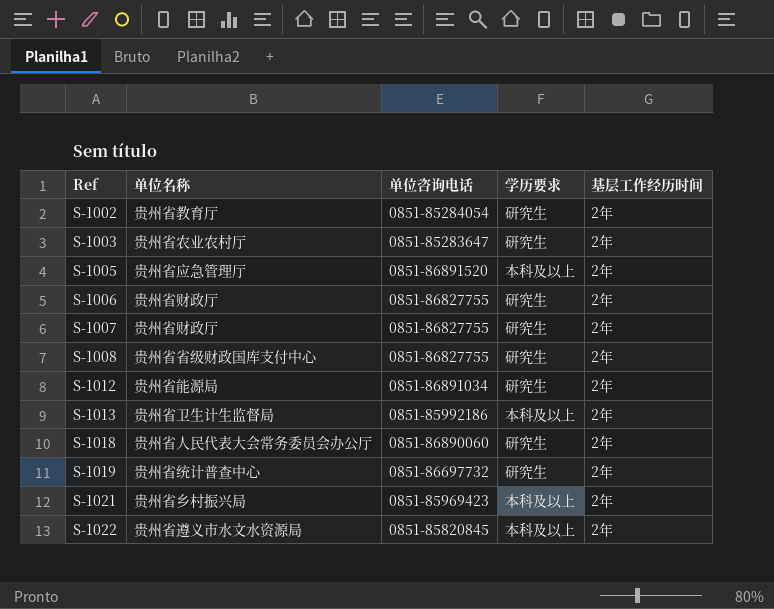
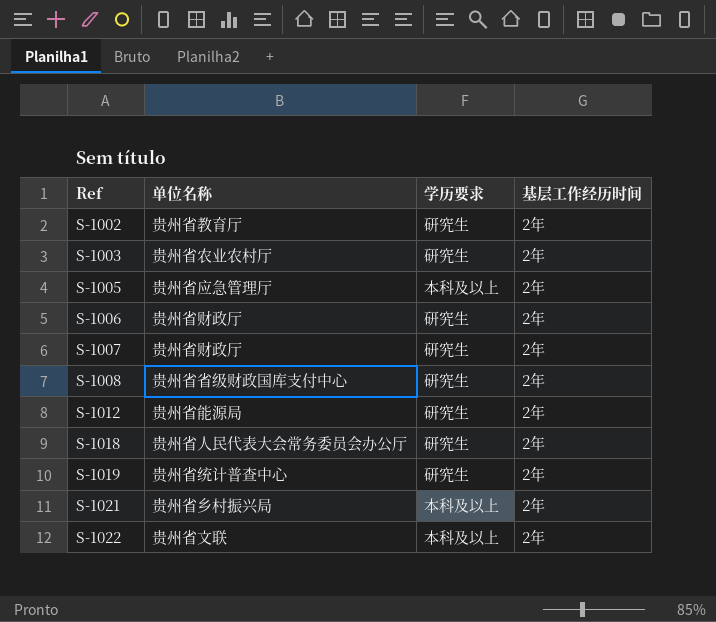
column 单位咨询电话 | position: 3 -> none
row S-1013: 贵州省卫生计生监督局 | 0851-85992186 | 本科及以上 | 2年 -> none
S-1022 | 单位名称: 贵州省遵义市水文水资源局 -> 贵州省文联

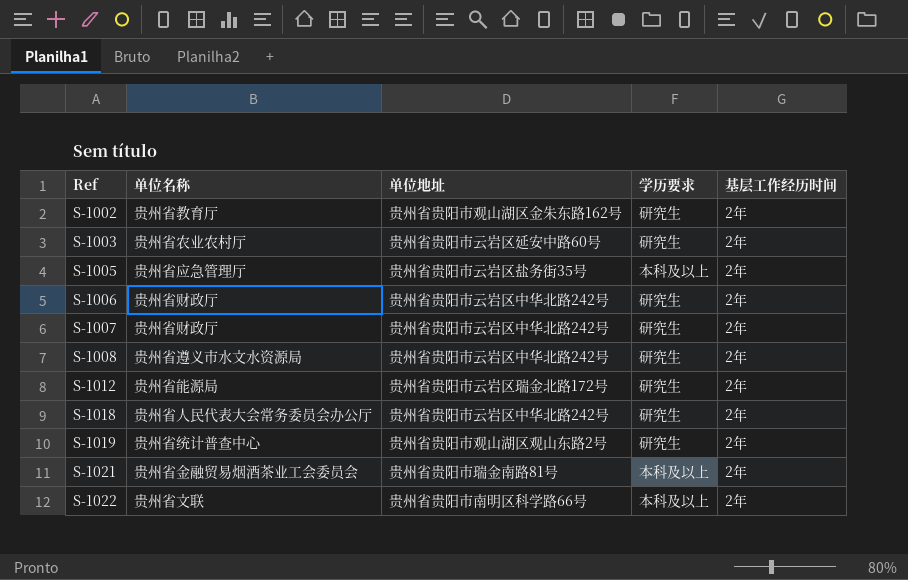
column 单位地址 | position: none -> 3
S-1008 | 单位名称: 贵州省省级财政国库支付中心 -> 贵州省遵义市水文水资源局
S-1021 | 单位名称: 贵州省乡村振兴局 -> 贵州省金融贸易烟酒茶业工会委员会

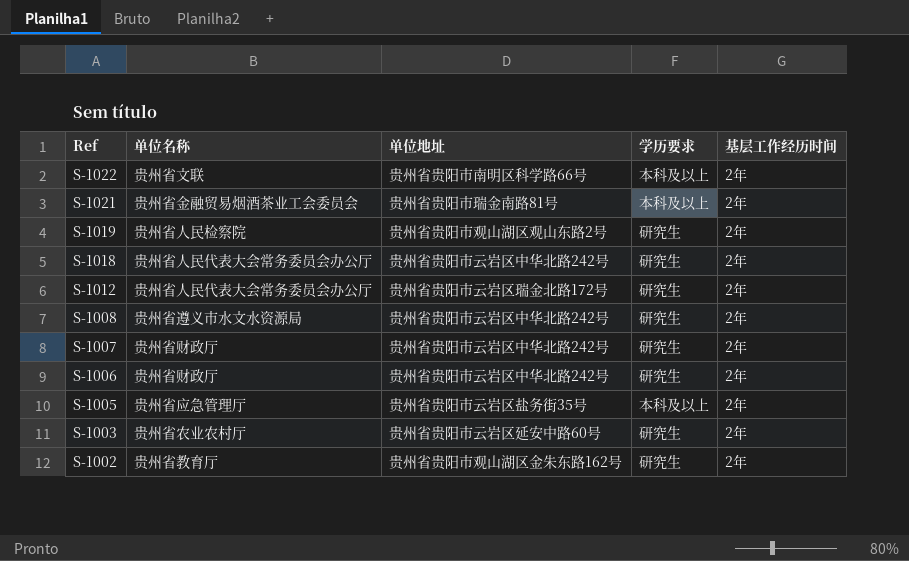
row order: Ref ascending -> Ref descending
S-1019 | 单位名称: 贵州省统计普查中心 -> 贵州省人民检察院
S-1012 | 单位名称: 贵州省能源局 -> 贵州省人民代表大会常务委员会办公厅

